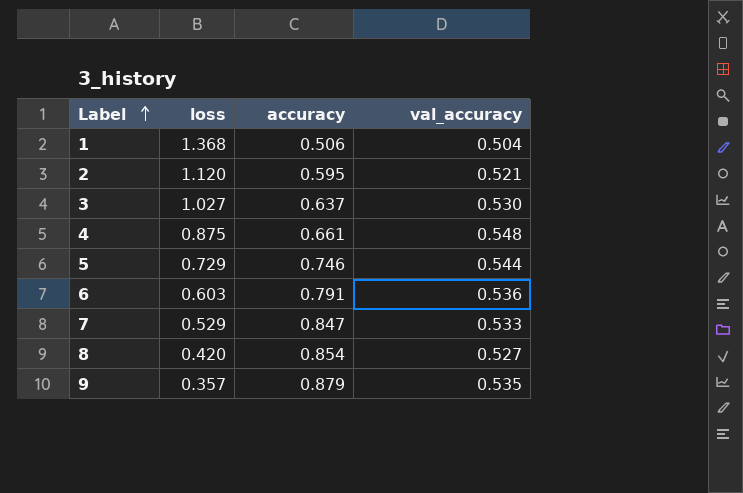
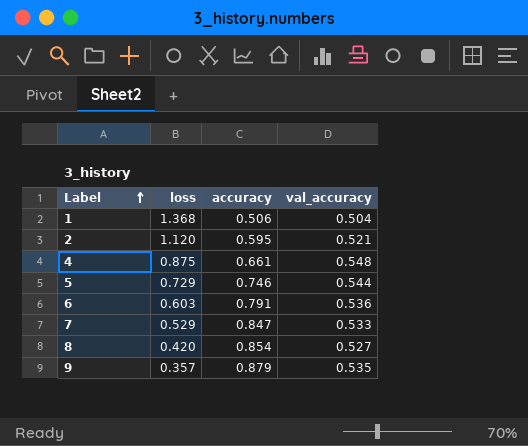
row 3: 1.027 | 0.637 | 0.530 -> none

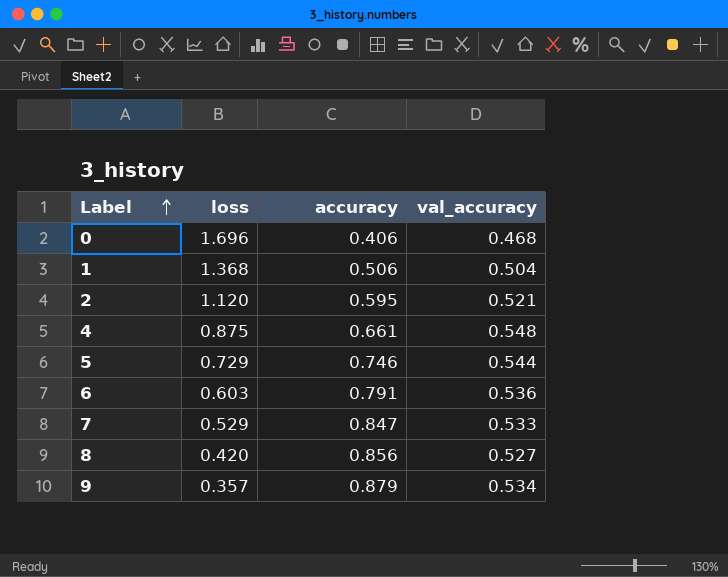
row 0: none -> 1.696 | 0.406 | 0.468
8 | accuracy: 0.854 -> 0.856
9 | val_accuracy: 0.535 -> 0.534

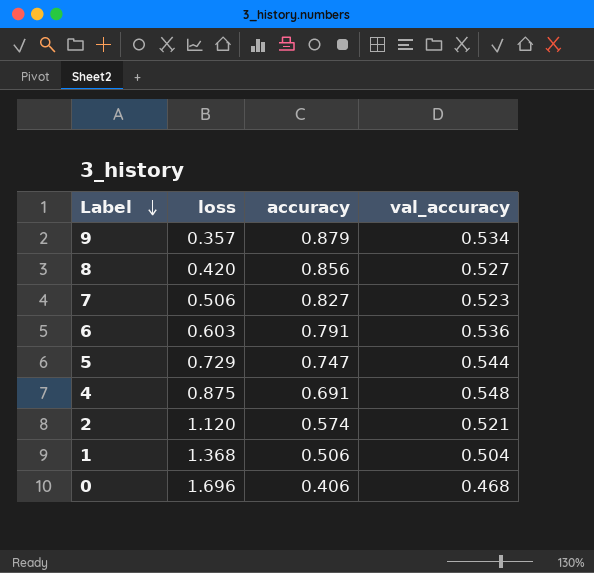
row order: Label ascending -> Label descending
7 | loss: 0.529 -> 0.506
7 | accuracy: 0.847 -> 0.827
7 | val_accuracy: 0.533 -> 0.523
5 | accuracy: 0.746 -> 0.747
4 | accuracy: 0.661 -> 0.691
2 | accuracy: 0.595 -> 0.574

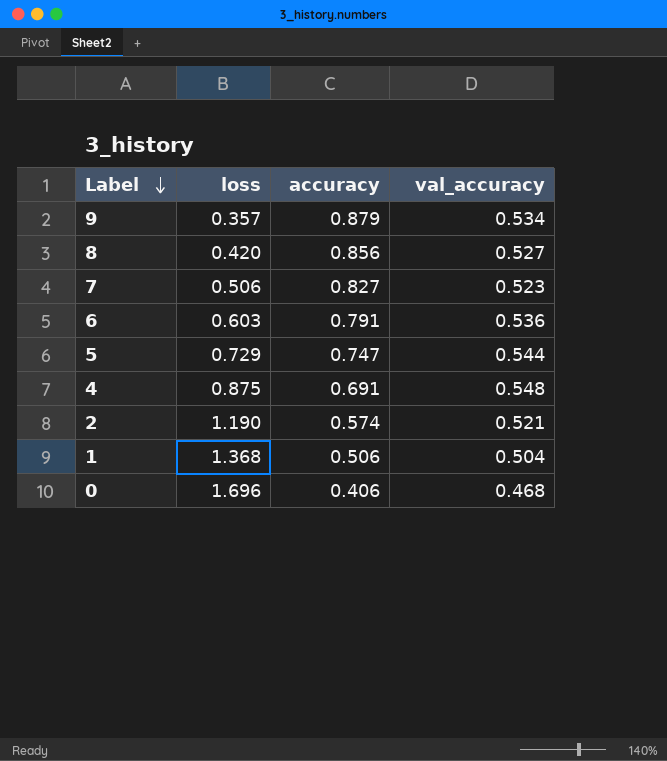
2 | loss: 1.120 -> 1.190

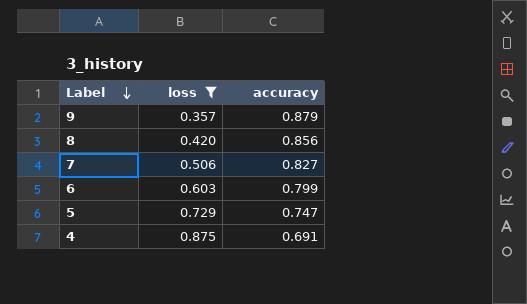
filter: none -> loss <= 0.875
column val_accuracy | position: 4 -> none
6 | accuracy: 0.791 -> 0.799

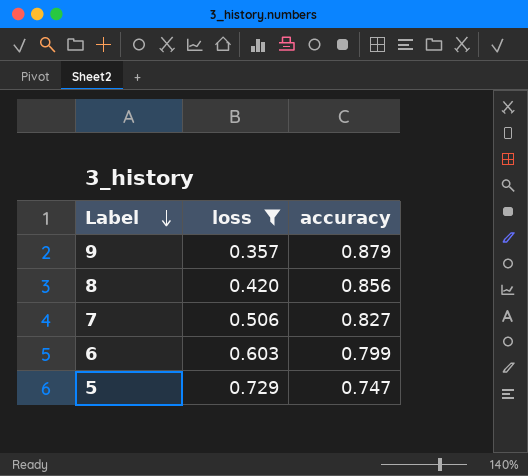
row 4: 0.875 | 0.691 -> none

